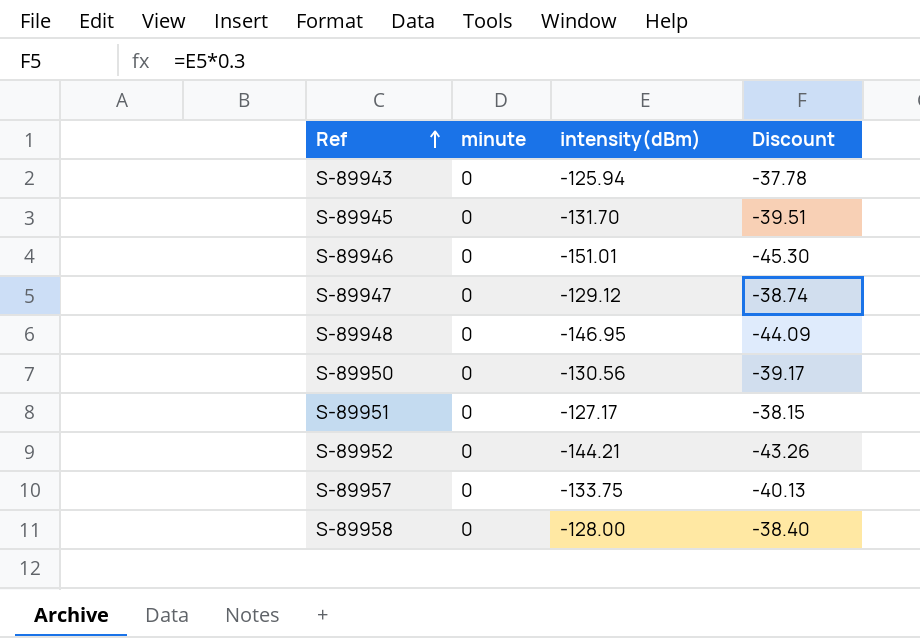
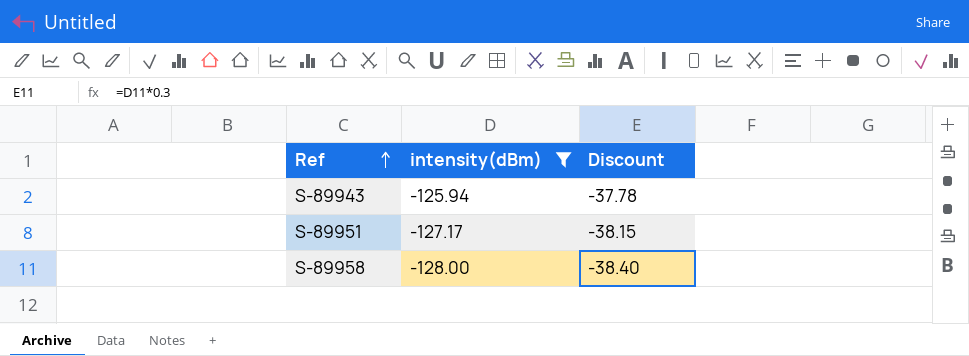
filter: none -> intensity(dBm) >= -128.00
column minute | position: 2 -> none

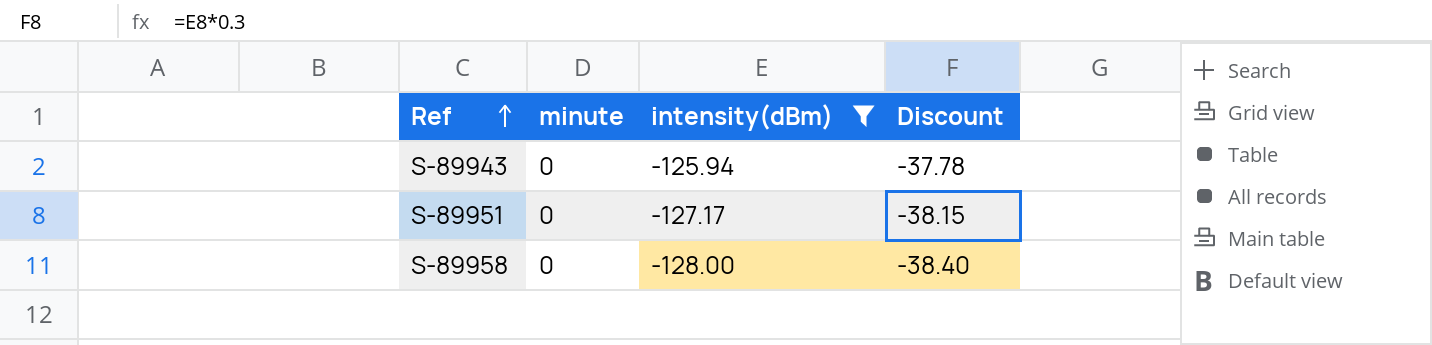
column minute | position: none -> 2

